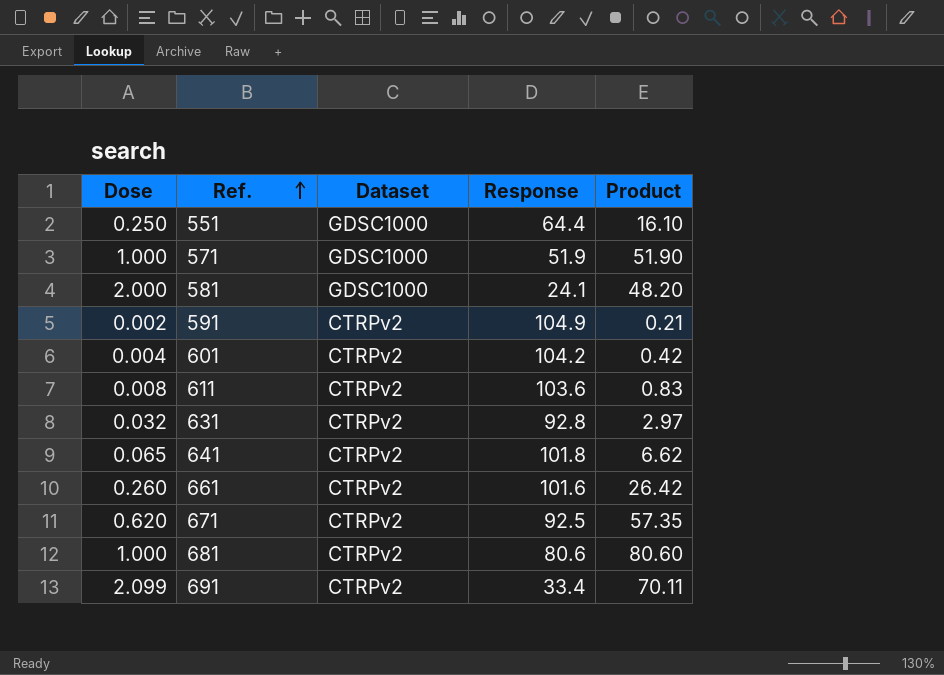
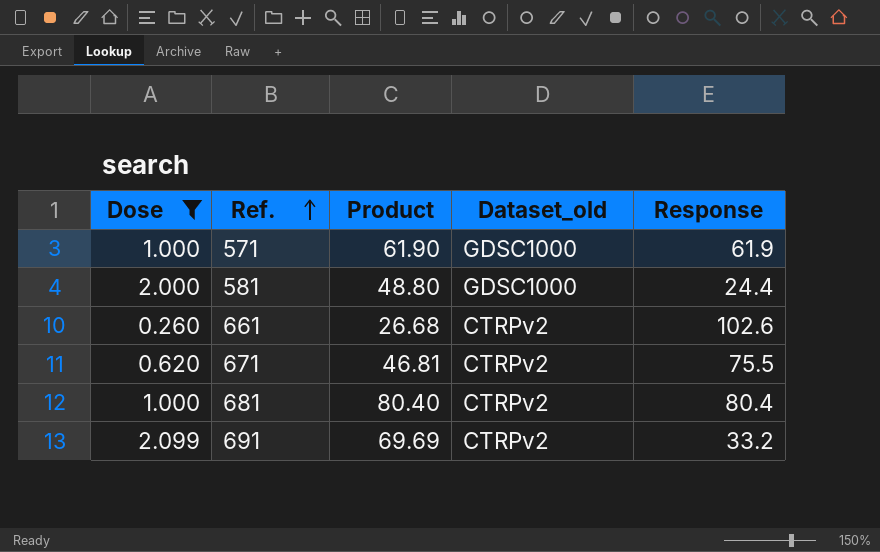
filter: none -> Dose >= 0.260
column Product | position: 5 -> 3
column name: Dataset -> Dataset_old
571 | Product: 51.90 -> 61.90
571 | Response: 51.9 -> 61.9
581 | Product: 48.20 -> 48.80
581 | Response: 24.1 -> 24.4
661 | Product: 26.42 -> 26.68
661 | Response: 101.6 -> 102.6
671 | Product: 57.35 -> 46.81
671 | Response: 92.5 -> 75.5
681 | Product: 80.60 -> 80.40
681 | Response: 80.6 -> 80.4
691 | Product: 70.11 -> 69.69
691 | Response: 33.4 -> 33.2

